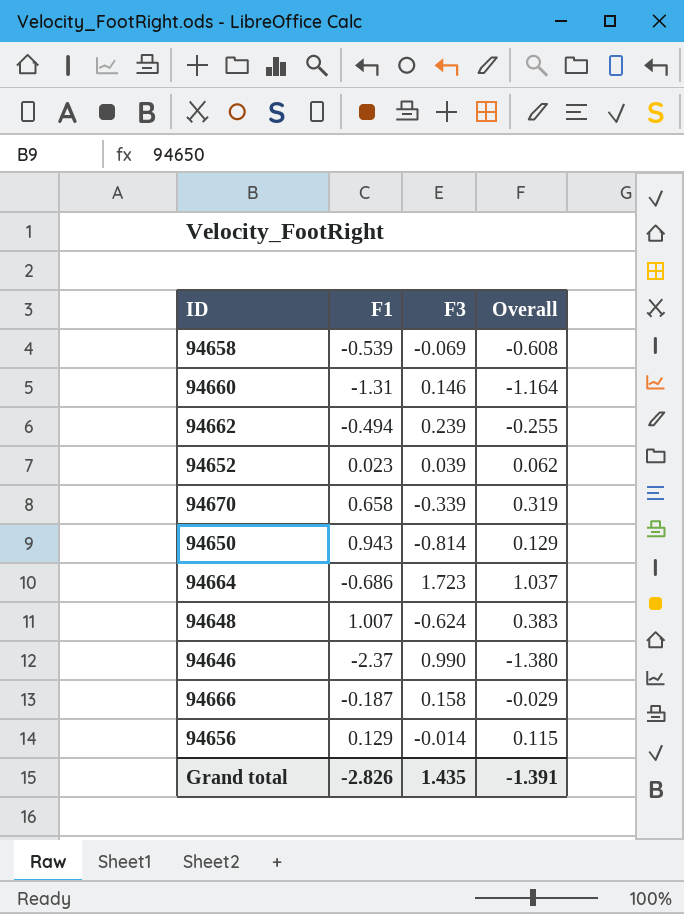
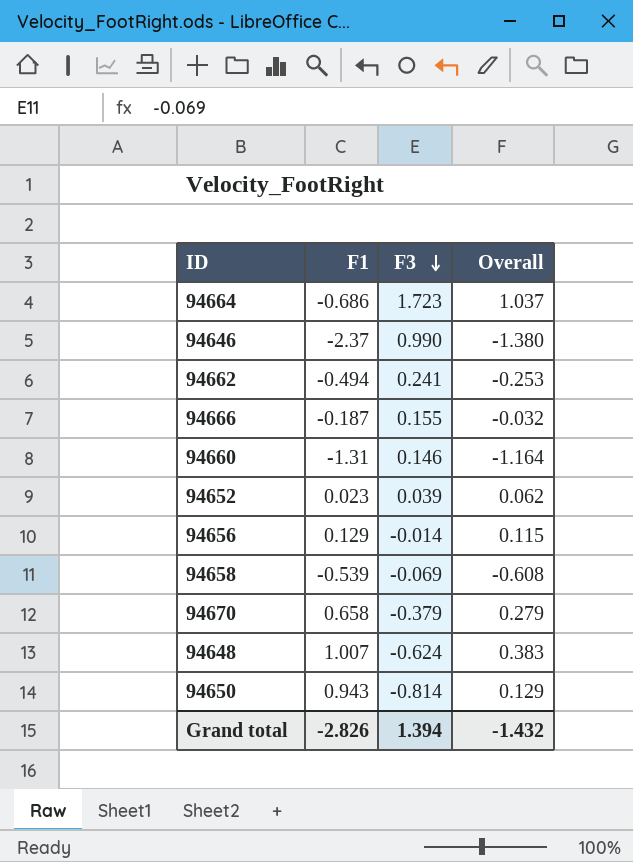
row order: none -> F3 descending
94662 | F3: 0.239 -> 0.241
94662 | Overall: -0.255 -> -0.253
94666 | F3: 0.158 -> 0.155
94666 | Overall: -0.029 -> -0.032
94670 | F3: -0.339 -> -0.379
94670 | Overall: 0.319 -> 0.279
Grand total | F3: 1.435 -> 1.394
Grand total | Overall: -1.391 -> -1.432

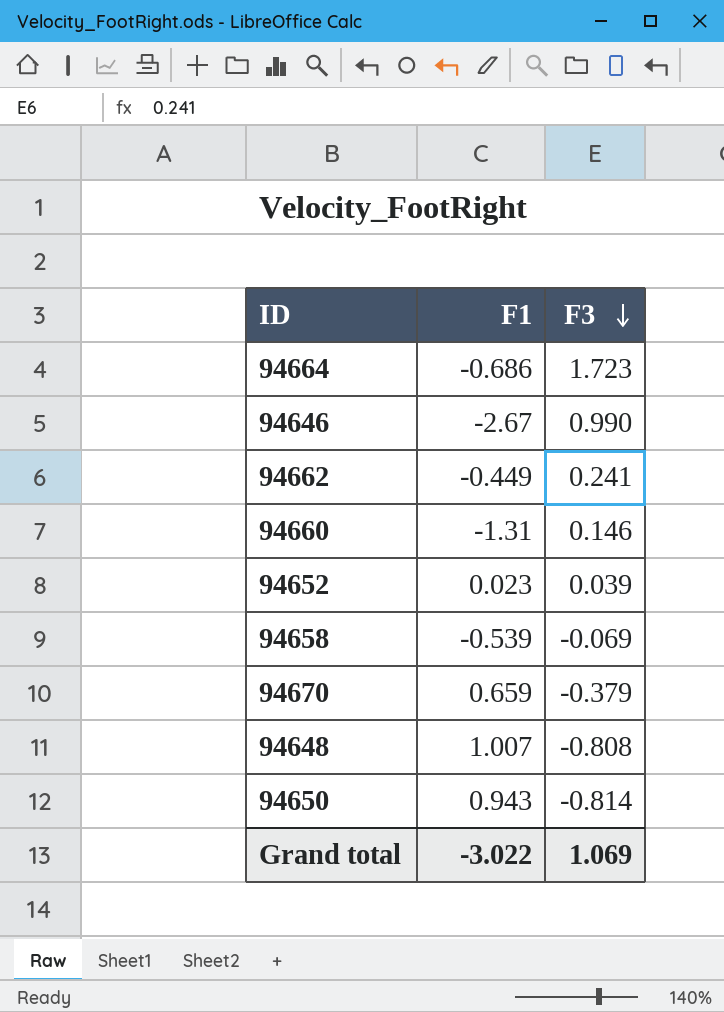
column Overall | formula: [F1] + [F3] -> none
row 94666: -0.187 | 0.155 | -0.032 -> none
row 94656: 0.129 | -0.014 | 0.115 -> none
94646 | F1: -2.37 -> -2.67
94662 | F1: -0.494 -> -0.449
94670 | F1: 0.658 -> 0.659
94648 | F3: -0.624 -> -0.808
Grand total | F1: -2.826 -> -3.022
Grand total | F3: 1.394 -> 1.069

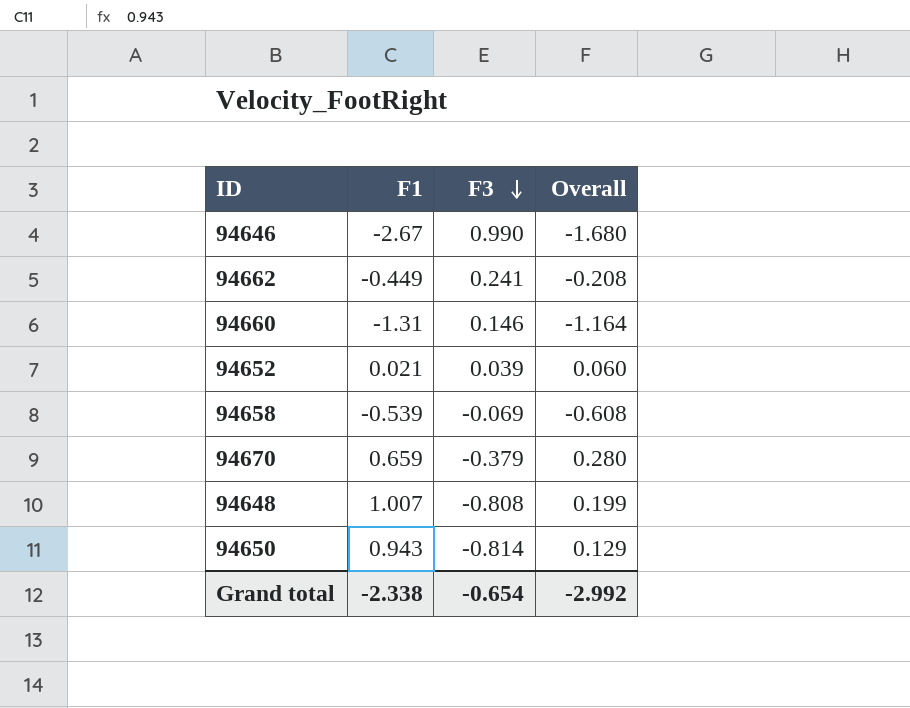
column Overall | formula: none -> [F1] + [F3]
row 94664: -0.686 | 1.723 -> none
94652 | F1: 0.023 -> 0.021
Grand total | F1: -3.022 -> -2.338
Grand total | F3: 1.069 -> -0.654

